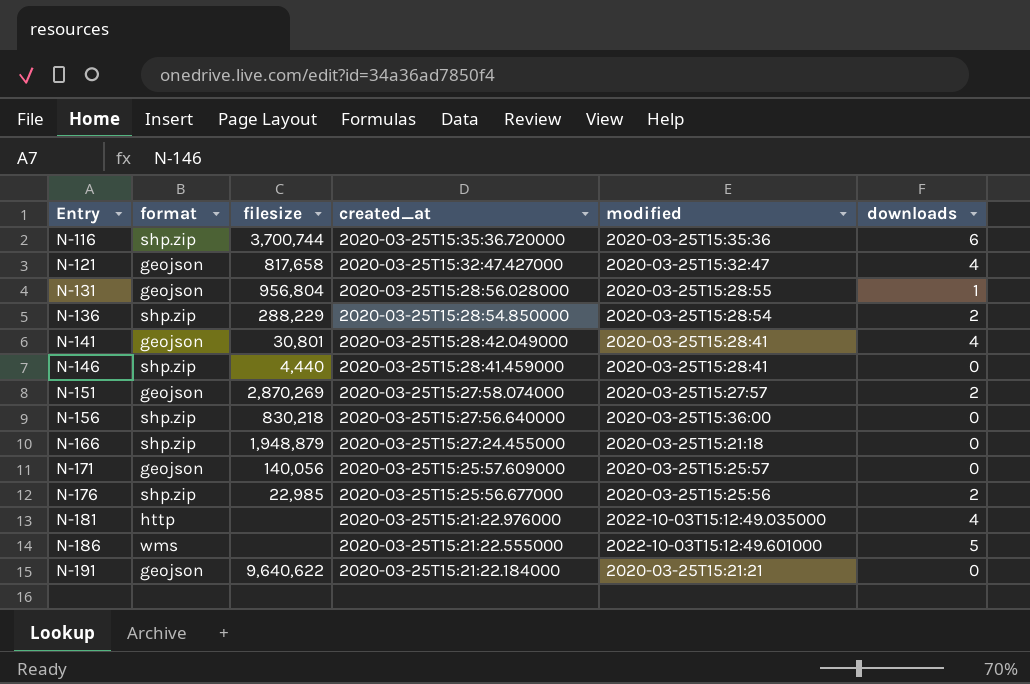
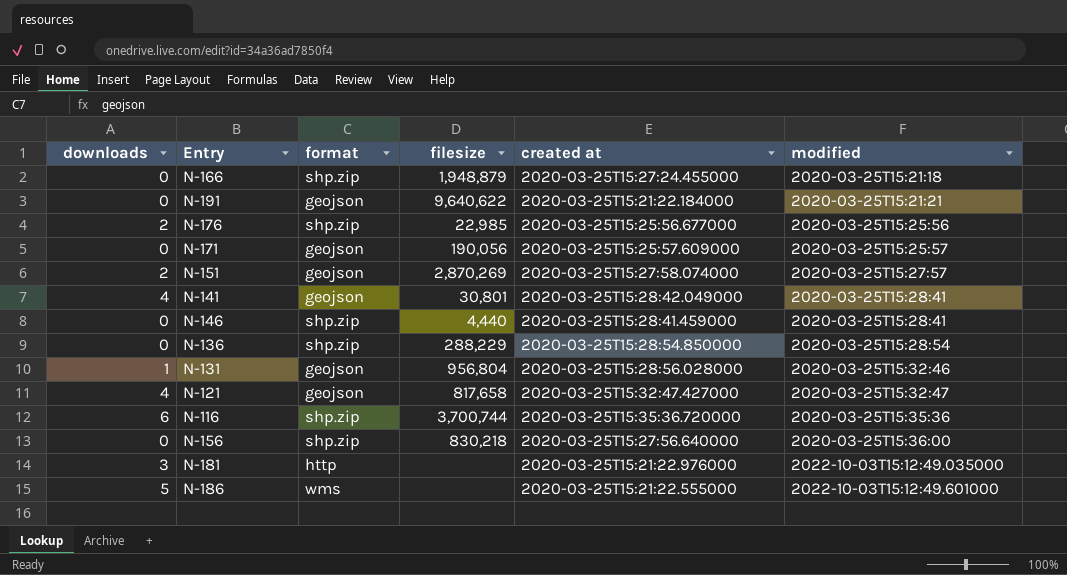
row order: Entry ascending -> modified ascending
column downloads | position: 6 -> 1
column name: created_at -> created at
N-171 | filesize: 140,056 -> 190,056
N-136 | downloads: 2 -> 0
N-131 | modified: 2020-03-25T15:28:55 -> 2020-03-25T15:32:46
N-181 | downloads: 4 -> 3

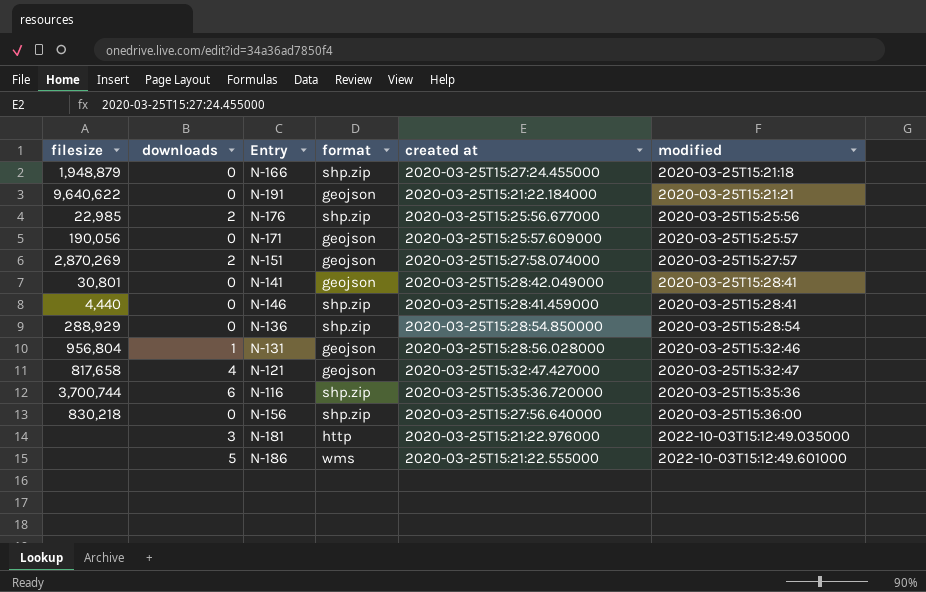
column filesize | position: 4 -> 1
N-141 | downloads: 4 -> 0
N-136 | filesize: 288,229 -> 288,929

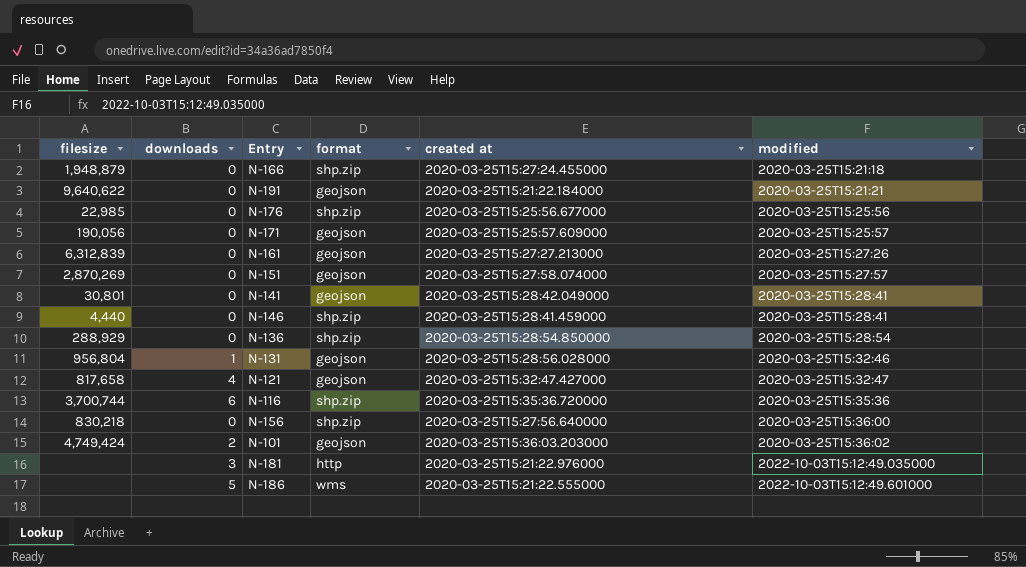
N-176 | downloads: 2 -> 0
row N-161: none -> 6,312,839 | 0 | geojson | 2020-03-25T15:27:27.213000 | 2020-03-25T15:27:26
N-151 | downloads: 2 -> 0
row N-101: none -> 4,749,424 | 2 | geojson | 2020-03-25T15:36:03.203000 | 2020-03-25T15:36:02

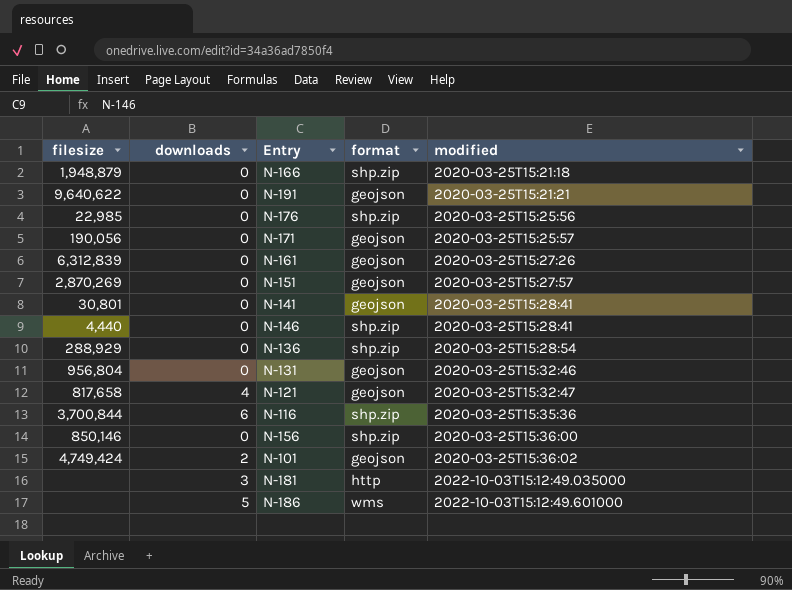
column created at | position: 5 -> none
N-131 | downloads: 1 -> 0
N-116 | filesize: 3,700,744 -> 3,700,844
N-156 | filesize: 830,218 -> 850,146

